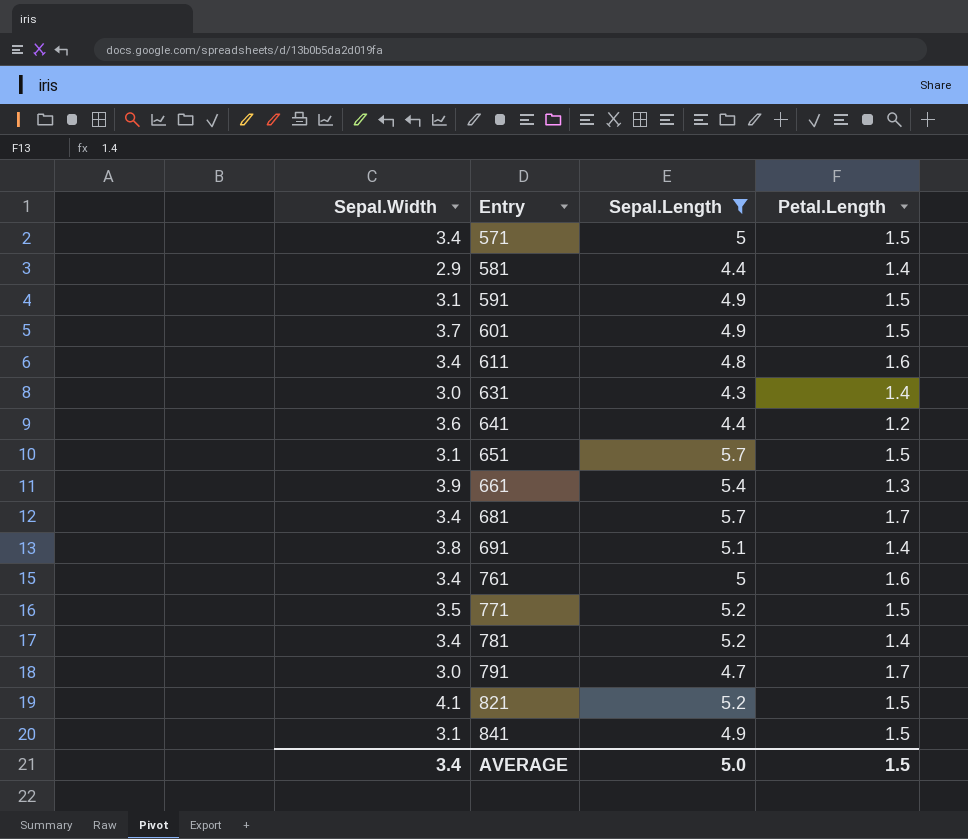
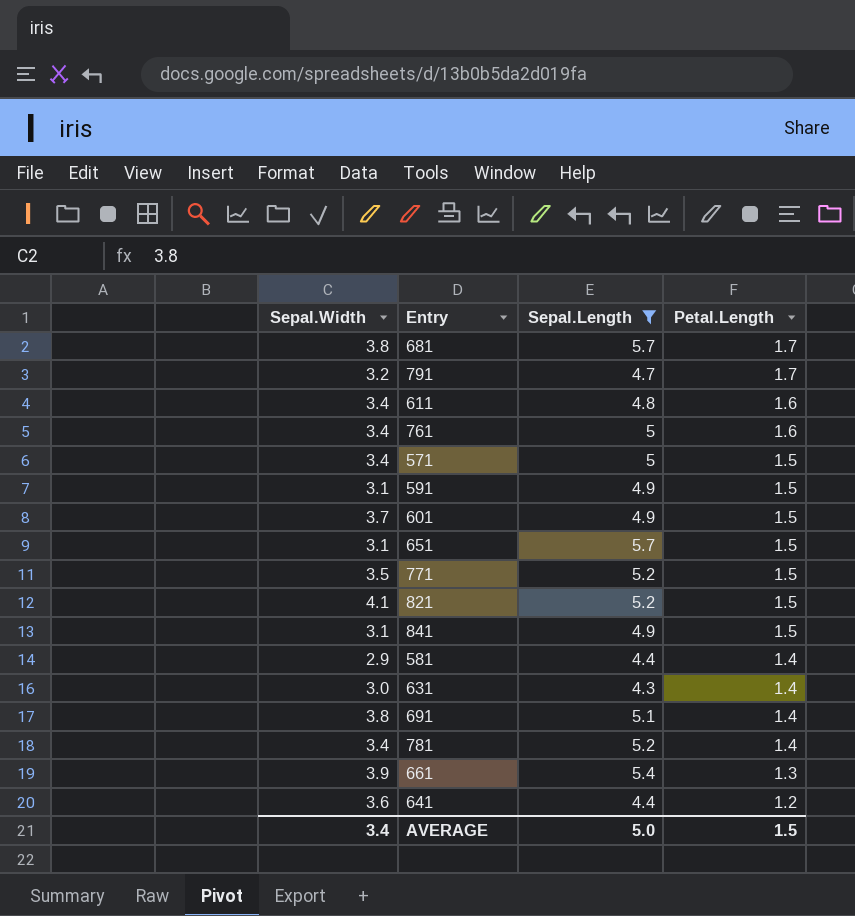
row order: Entry ascending -> Petal.Length descending
681 | Sepal.Width: 3.4 -> 3.8
791 | Sepal.Width: 3.0 -> 3.2

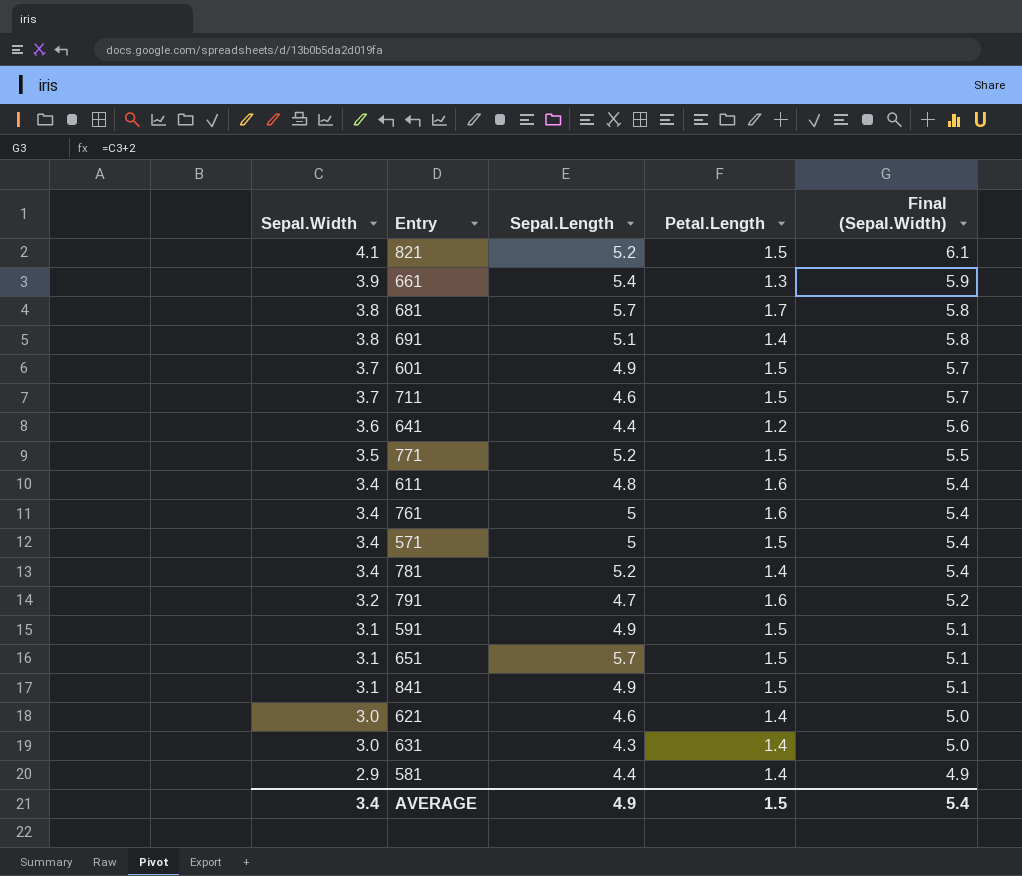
filter: Sepal.Length != 4.6 -> none
row order: Petal.Length descending -> Sepal.Width descending
column Final (Sepal.Width) | formula: none -> [Sepal.Width] + 2
791 | Petal.Length: 1.7 -> 1.6
AVERAGE | Sepal.Length: 5.0 -> 4.9

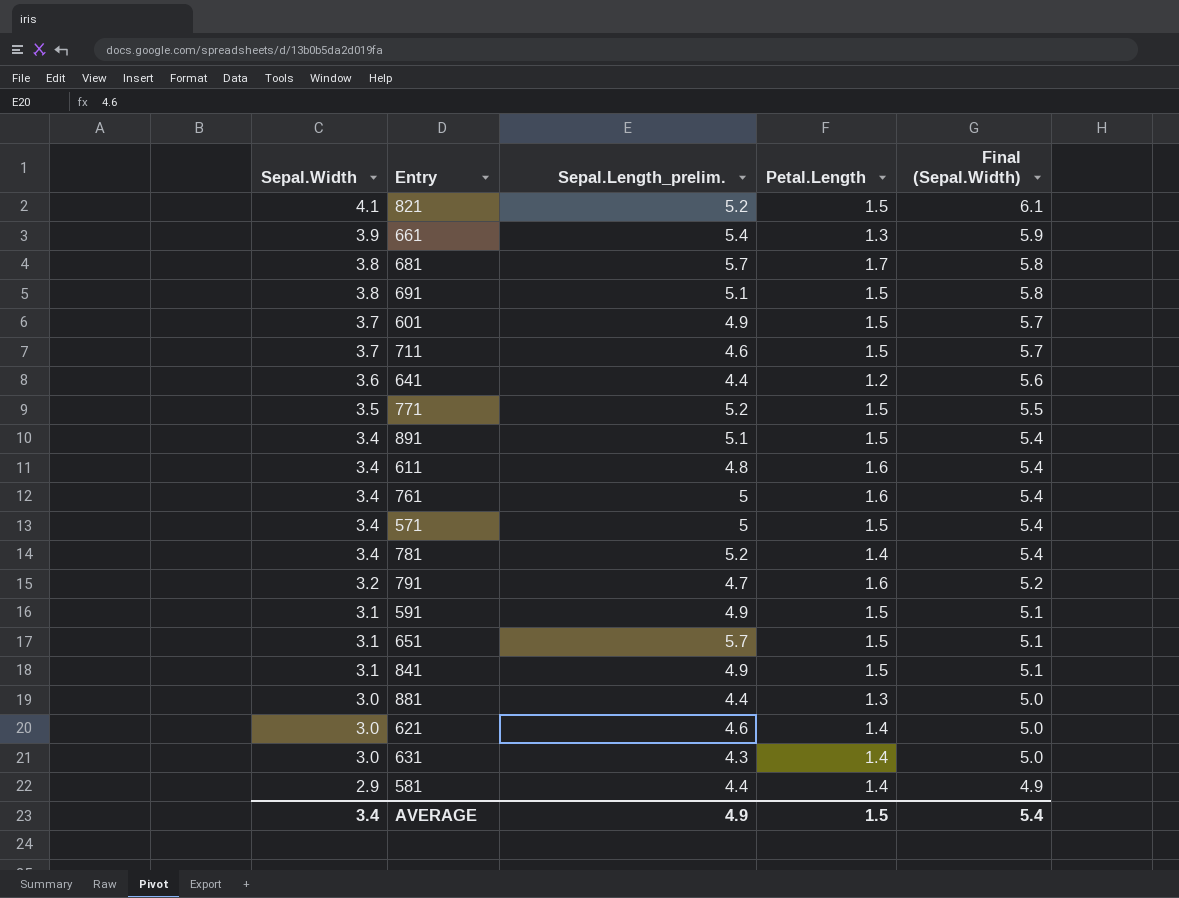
column name: Sepal.Length -> Sepal.Length_prelim.
691 | Petal.Length: 1.4 -> 1.5
row 891: none -> 3.4 | 5.1 | 1.5 | 5.4
row 881: none -> 3.0 | 4.4 | 1.3 | 5.0

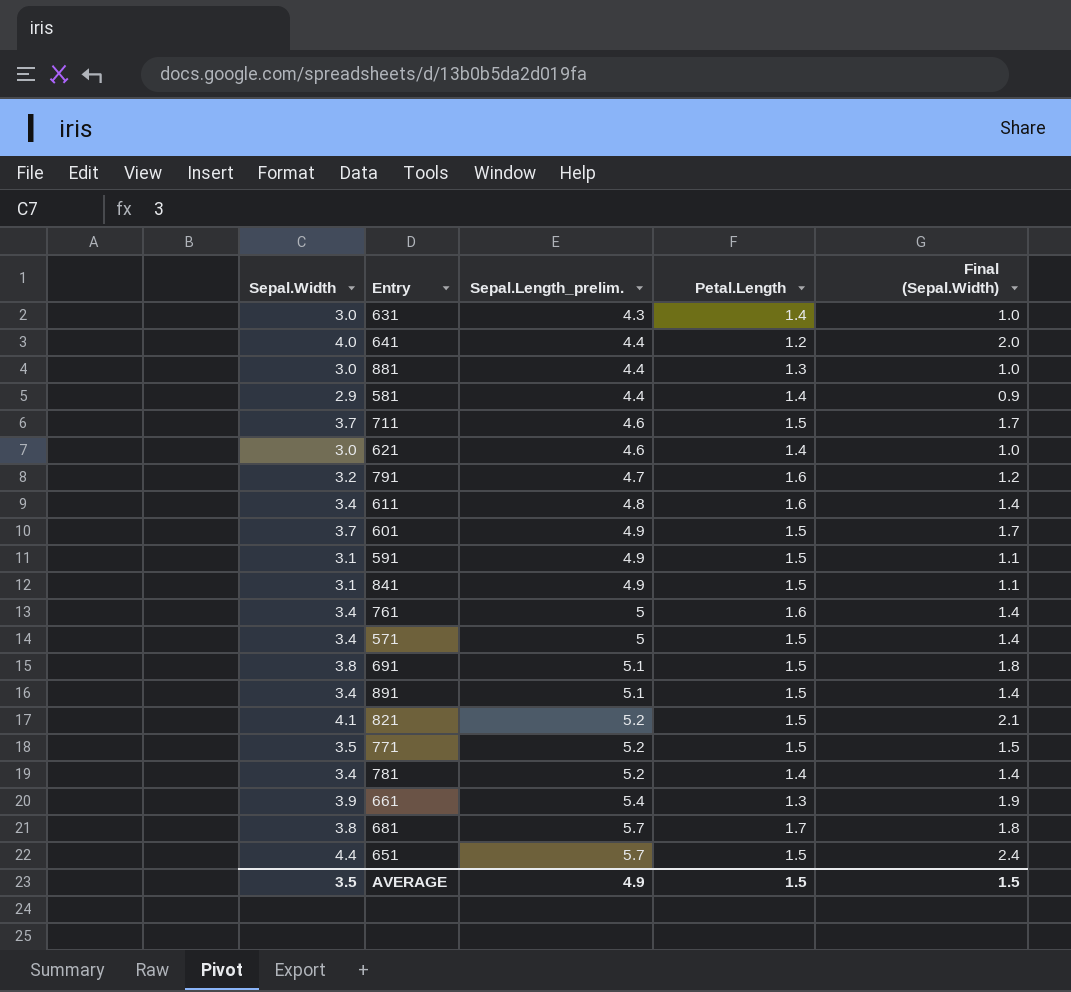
row order: Sepal.Width descending -> Sepal.Length_prelim. ascending
column Final (Sepal.Width) | formula: [Sepal.Width] + 2 -> [Sepal.Width] - 2
641 | Sepal.Width: 3.6 -> 4.0
651 | Sepal.Width: 3.1 -> 4.4
AVERAGE | Sepal.Width: 3.4 -> 3.5
AVERAGE | Final (Sepal.Width): 5.4 -> 1.5

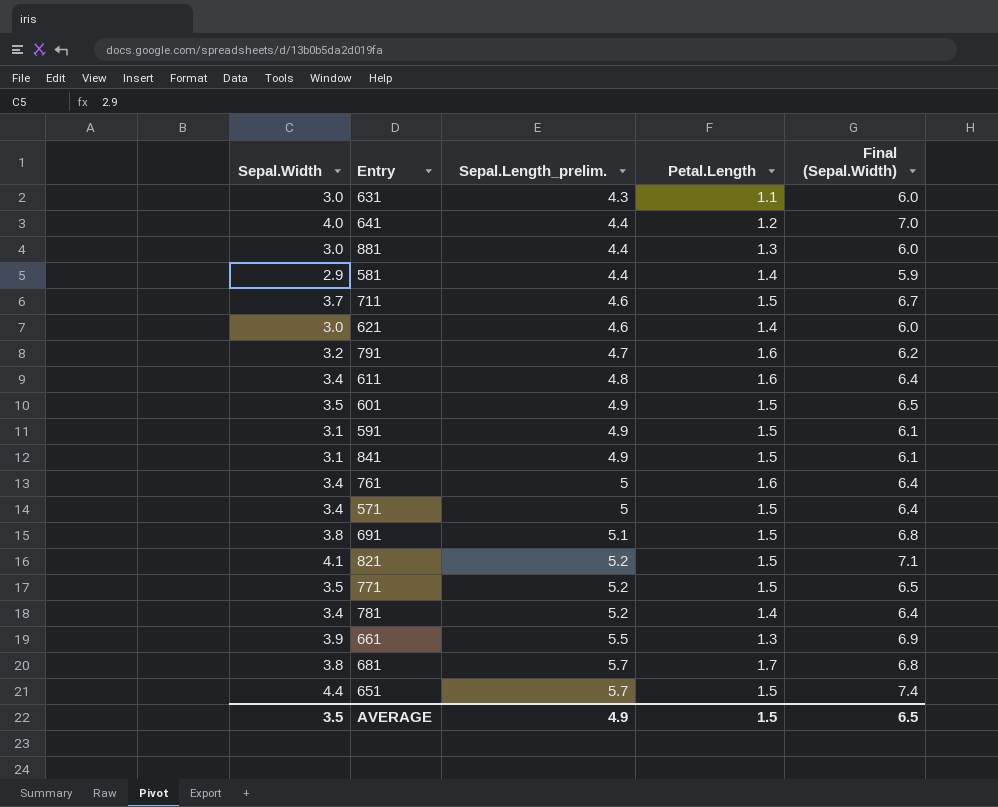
column Final (Sepal.Width) | formula: [Sepal.Width] - 2 -> [Sepal.Width] + 3
row 891: 3.4 | 5.1 | 1.5 | 1.4 -> none
631 | Petal.Length: 1.4 -> 1.1
601 | Sepal.Width: 3.7 -> 3.5
661 | Sepal.Length_prelim.: 5.4 -> 5.5
AVERAGE | Final (Sepal.Width): 1.5 -> 6.5

